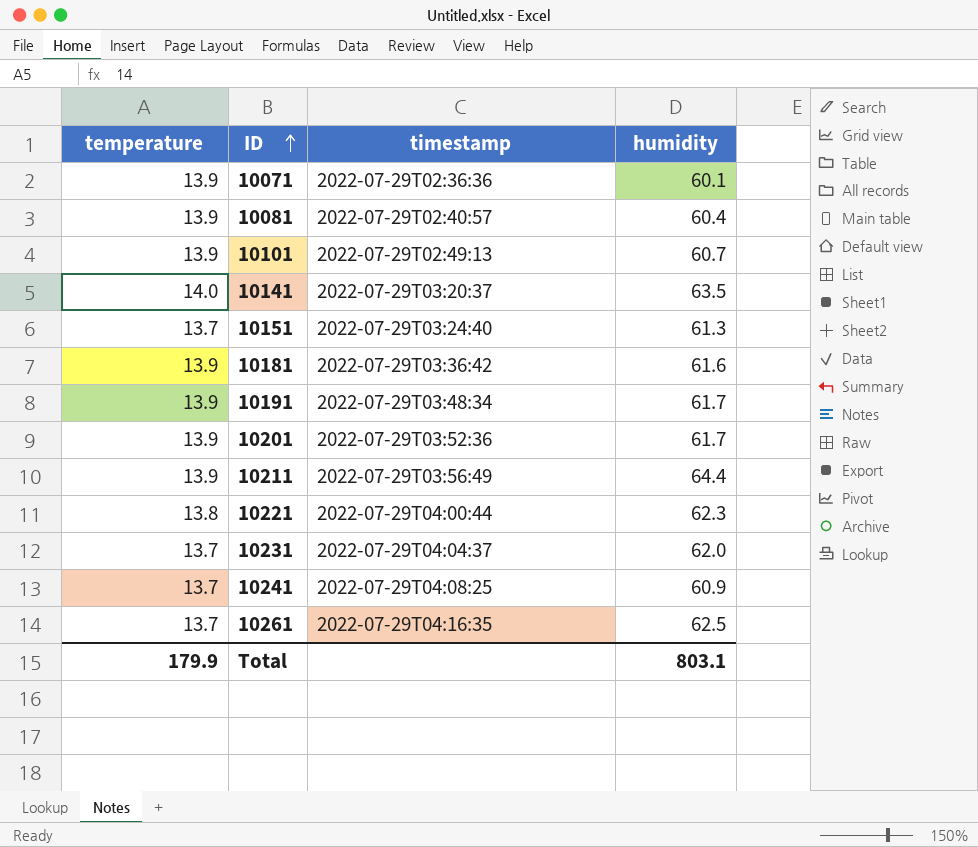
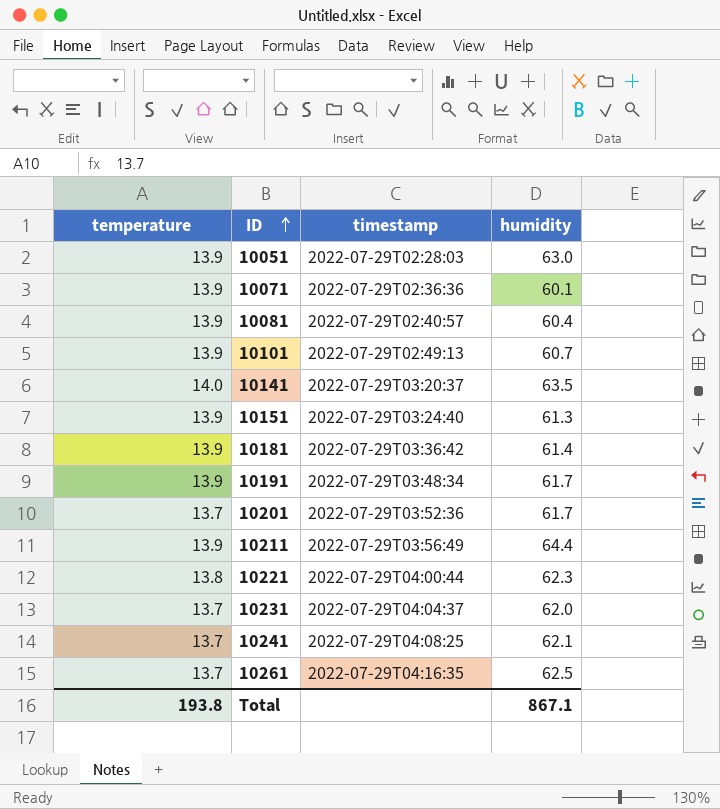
row 10051: none -> 13.9 | 2022-07-29T02:28:03 | 63.0
10151 | temperature: 13.7 -> 13.9
10181 | humidity: 61.6 -> 61.4
10201 | temperature: 13.9 -> 13.7
10241 | humidity: 60.9 -> 62.1
Total | temperature: 179.9 -> 193.8
Total | humidity: 803.1 -> 867.1

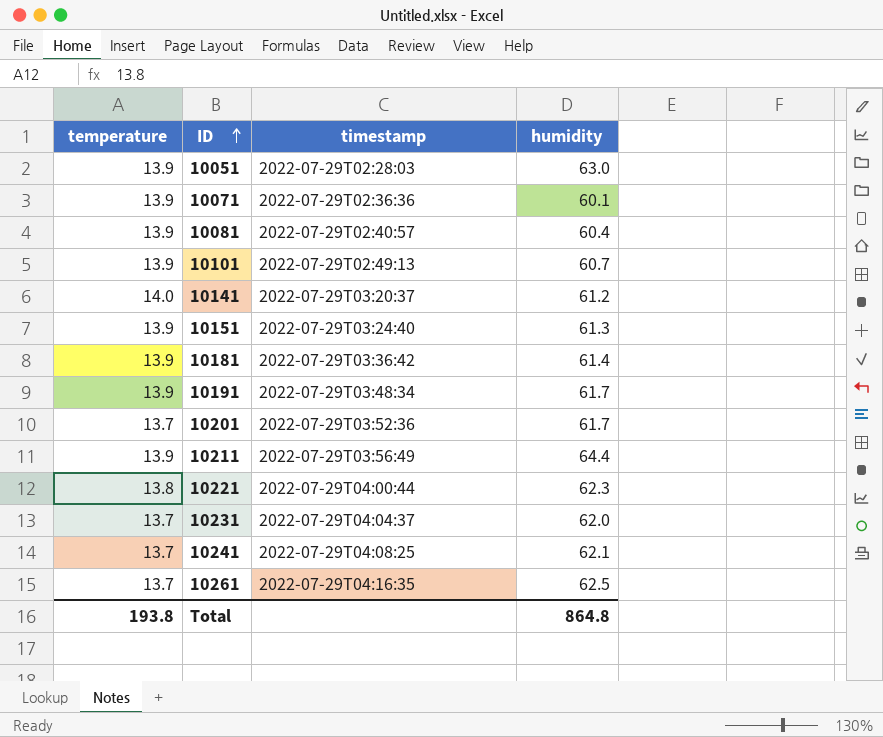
10141 | humidity: 63.5 -> 61.2
Total | humidity: 867.1 -> 864.8

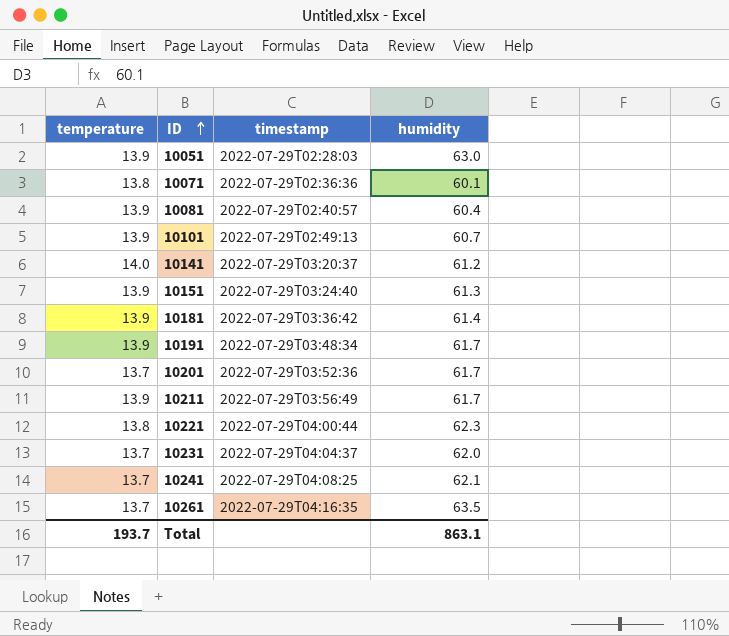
10071 | temperature: 13.9 -> 13.8
10211 | humidity: 64.4 -> 61.7
10261 | humidity: 62.5 -> 63.5
Total | temperature: 193.8 -> 193.7
Total | humidity: 864.8 -> 863.1

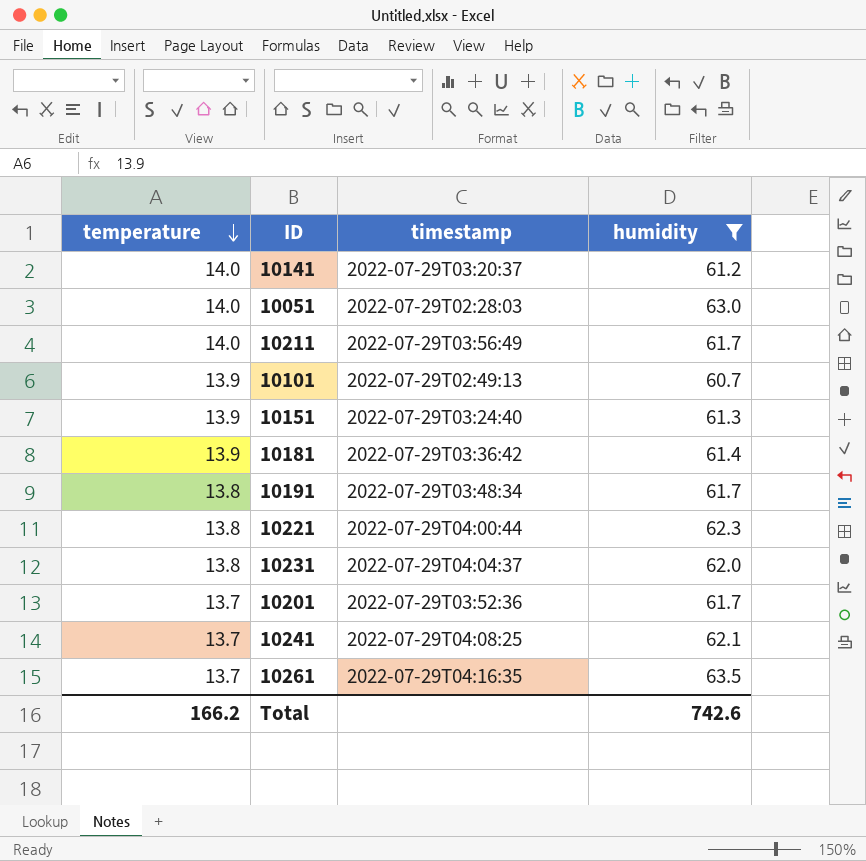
filter: none -> humidity >= 60.7
row order: ID ascending -> temperature descending
10051 | temperature: 13.9 -> 14.0
10211 | temperature: 13.9 -> 14.0
10191 | temperature: 13.9 -> 13.8
10231 | temperature: 13.7 -> 13.8
Total | temperature: 193.7 -> 166.2
Total | humidity: 863.1 -> 742.6

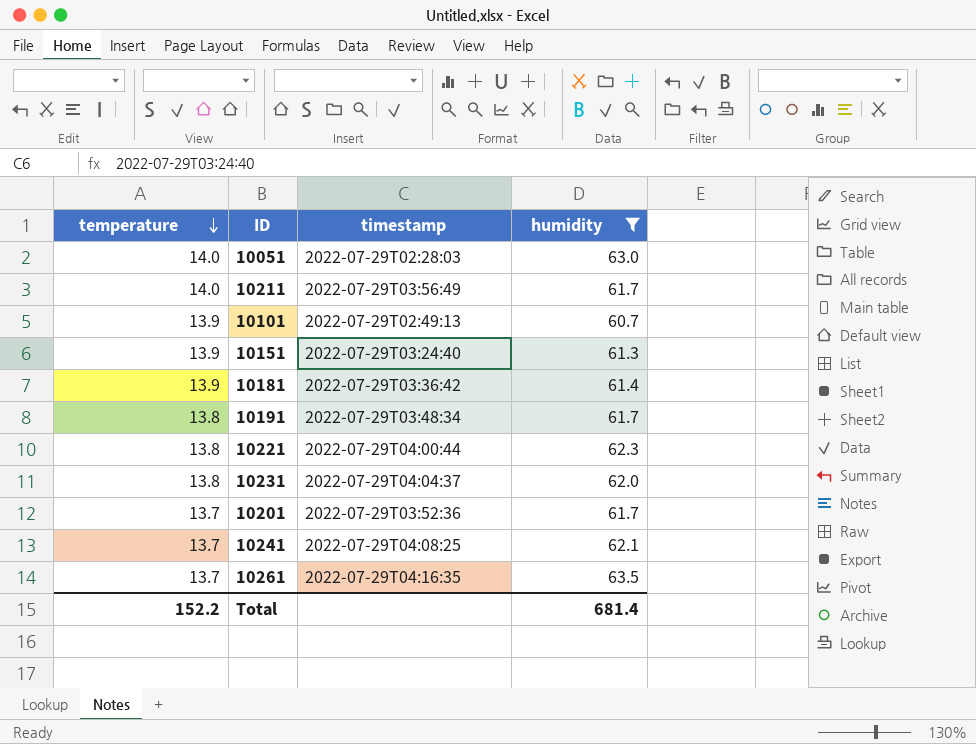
row 10141: 14.0 | 2022-07-29T03:20:37 | 61.2 -> none
Total | temperature: 166.2 -> 152.2
Total | humidity: 742.6 -> 681.4

